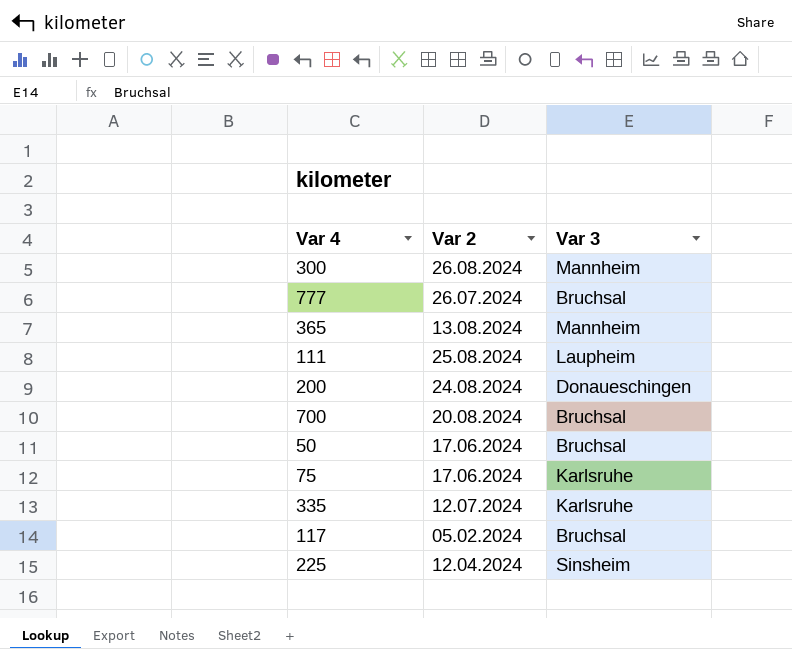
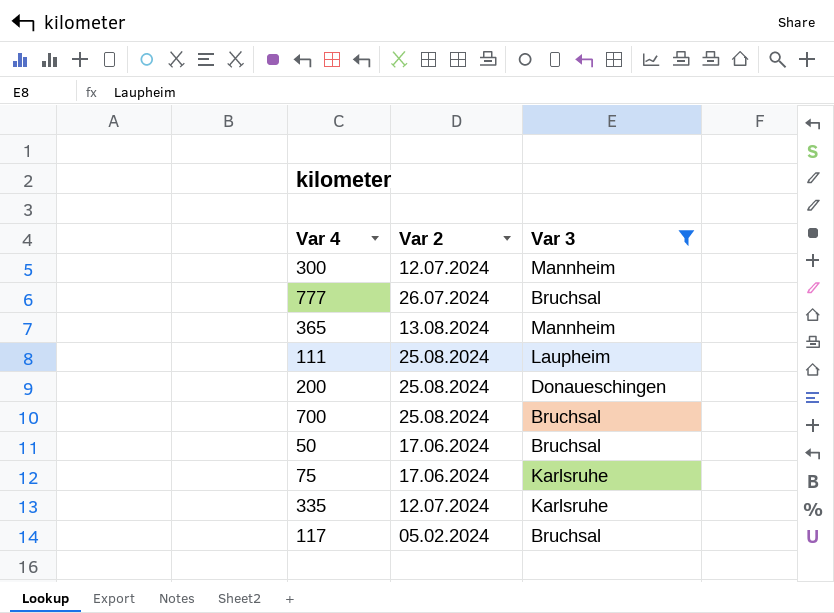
filter: none -> Var 3 != Sinsheim
300 | Var 2: 26.08.2024 -> 12.07.2024
200 | Var 2: 24.08.2024 -> 25.08.2024
700 | Var 2: 20.08.2024 -> 25.08.2024

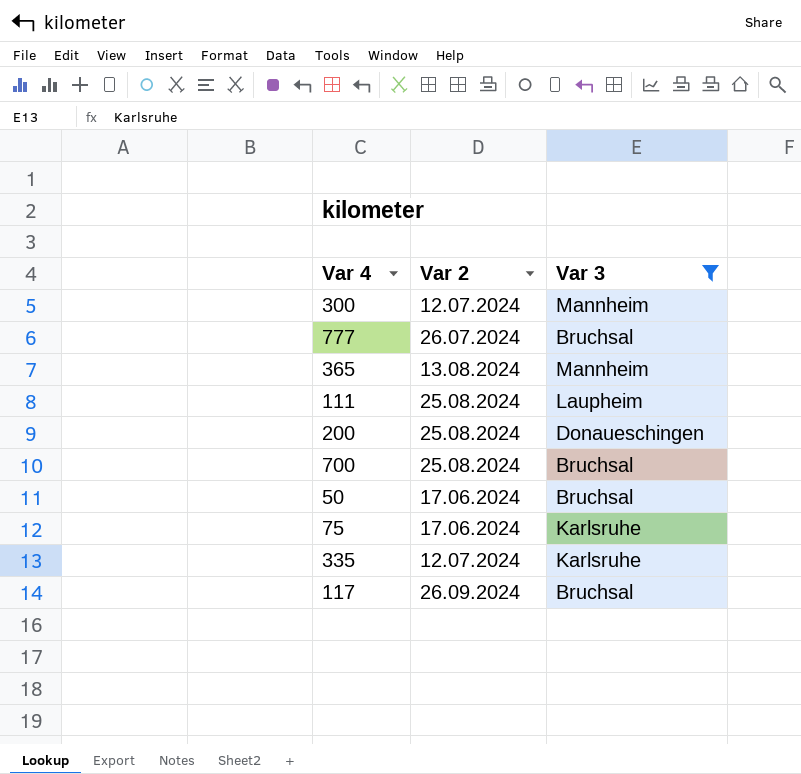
117 | Var 2: 05.02.2024 -> 26.09.2024

